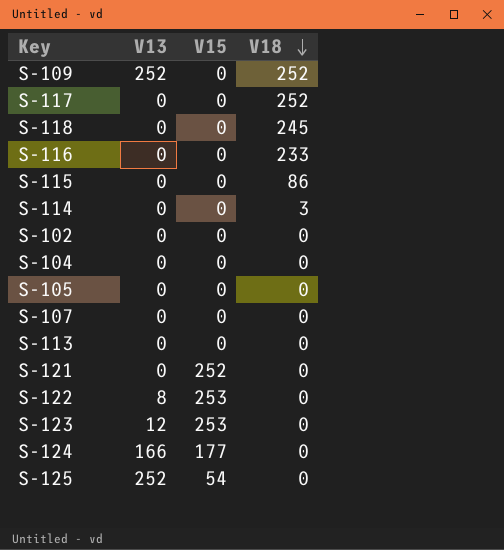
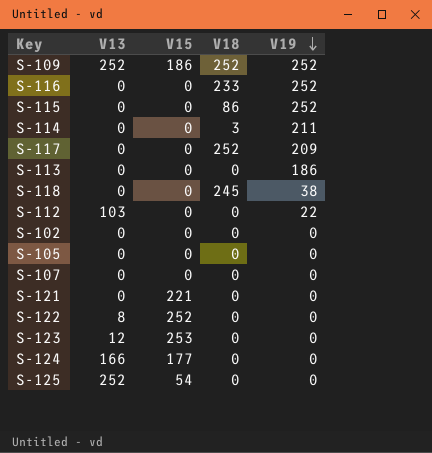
row order: V18 descending -> V19 descending
column V19 | position: none -> 5
row S-104: 0 | 0 | 0 -> none
S-109 | V15: 0 -> 186
row S-112: none -> 103 | 0 | 0 | 22
S-121 | V15: 252 -> 221
S-122 | V15: 253 -> 252

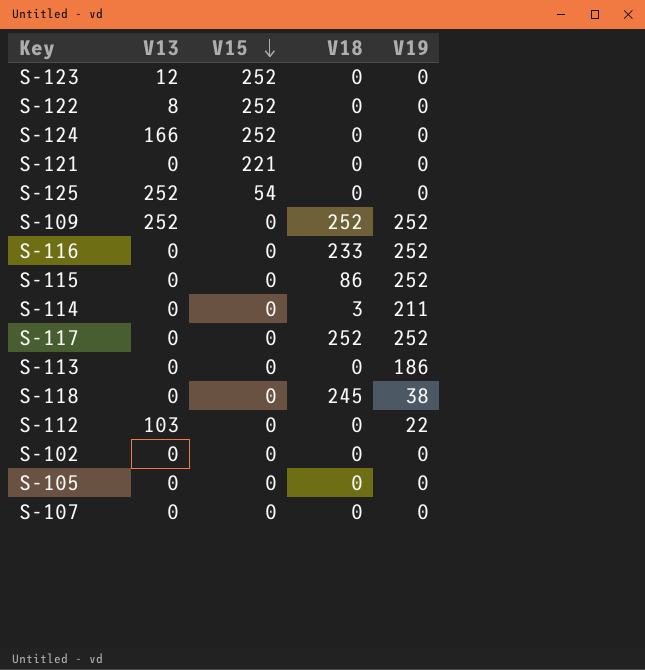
row order: V19 descending -> V15 descending
S-123 | V15: 253 -> 252
S-124 | V15: 177 -> 252
S-109 | V15: 186 -> 0
S-117 | V19: 209 -> 252

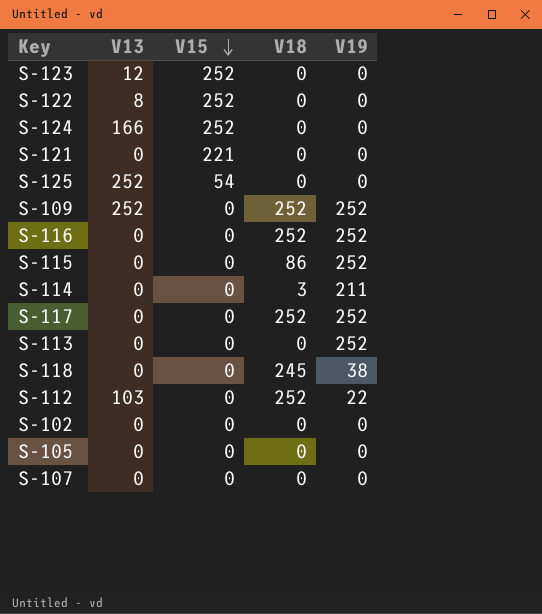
S-116 | V18: 233 -> 252
S-113 | V19: 186 -> 252
S-112 | V18: 0 -> 252

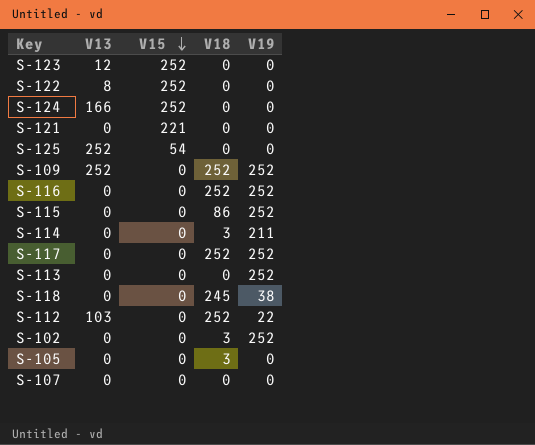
S-102 | V18: 0 -> 3
S-102 | V19: 0 -> 252
S-105 | V18: 0 -> 3

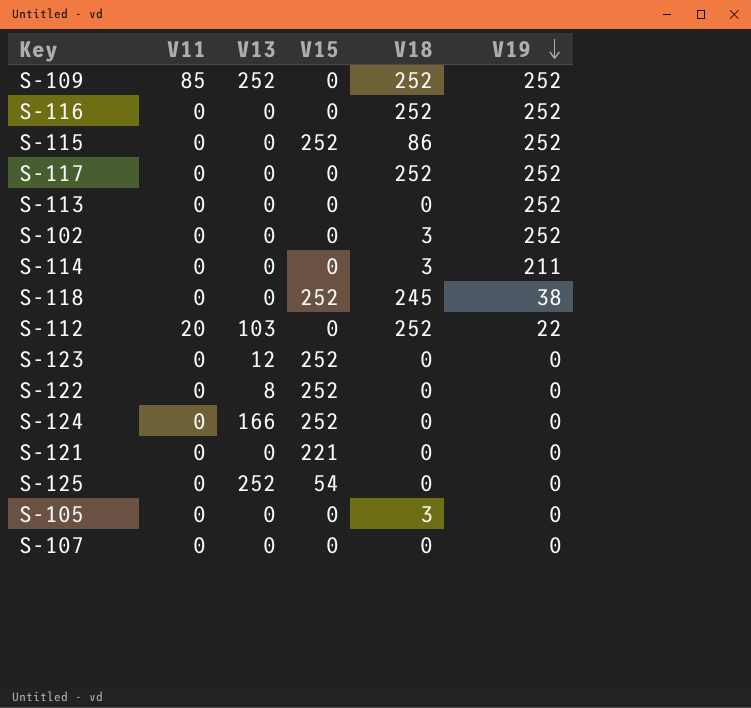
row order: V15 descending -> V19 descending
column V11 | position: none -> 2
S-115 | V15: 0 -> 252
S-118 | V15: 0 -> 252

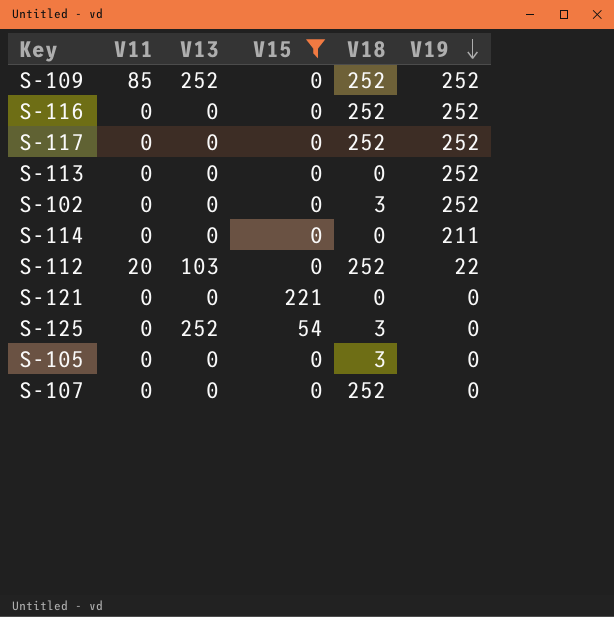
filter: none -> V15 != 252
S-114 | V18: 3 -> 0
S-125 | V18: 0 -> 3
S-107 | V18: 0 -> 252

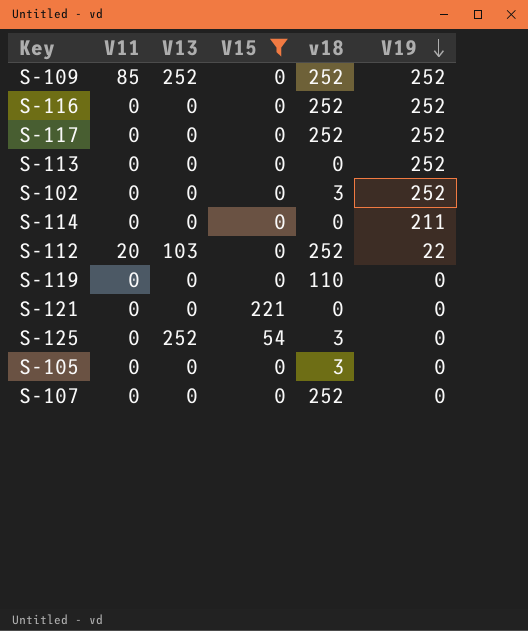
column name: V18 -> v18
row S-119: none -> 0 | 0 | 0 | 110 | 0

